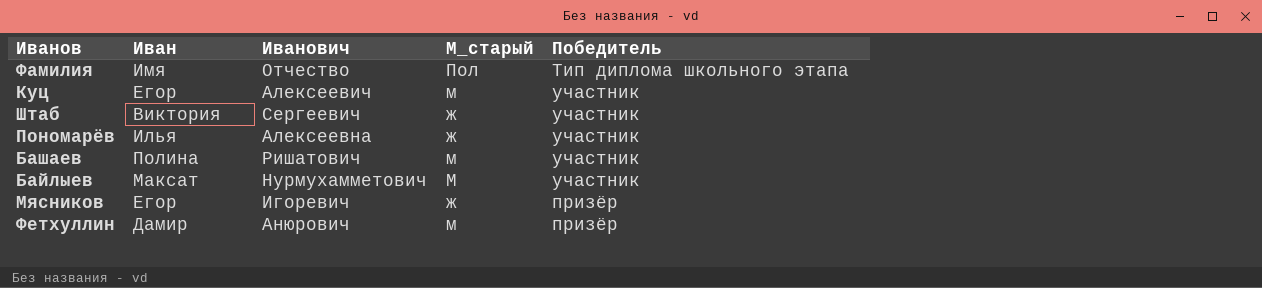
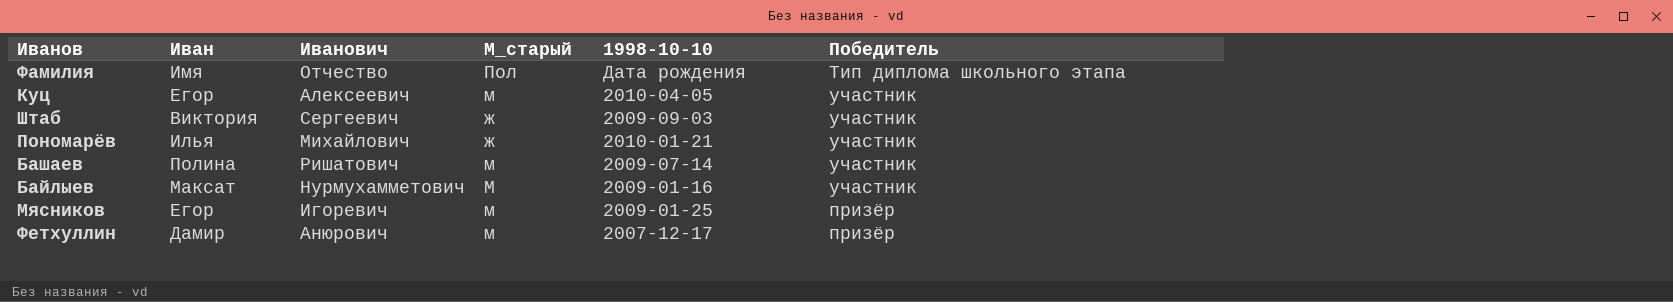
column 1998-10-10 | position: none -> 5
Пономарёв | Иванович: Алексеевна -> Михайлович
Мясников | М_старый: ж -> м

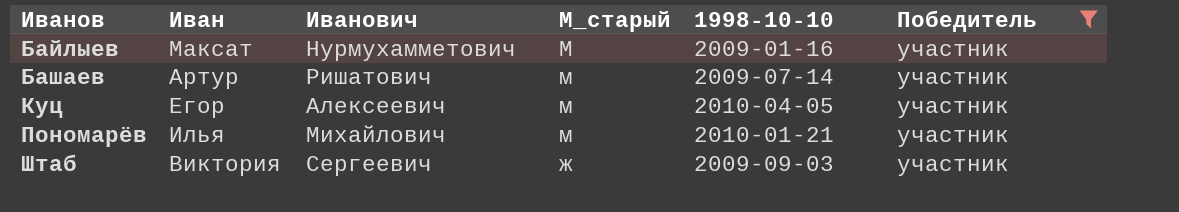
filter: none -> Победитель = участник
row order: none -> Иванов ascending
Башаев | Иван: Полина -> Артур
Пономарёв | М_старый: ж -> м

